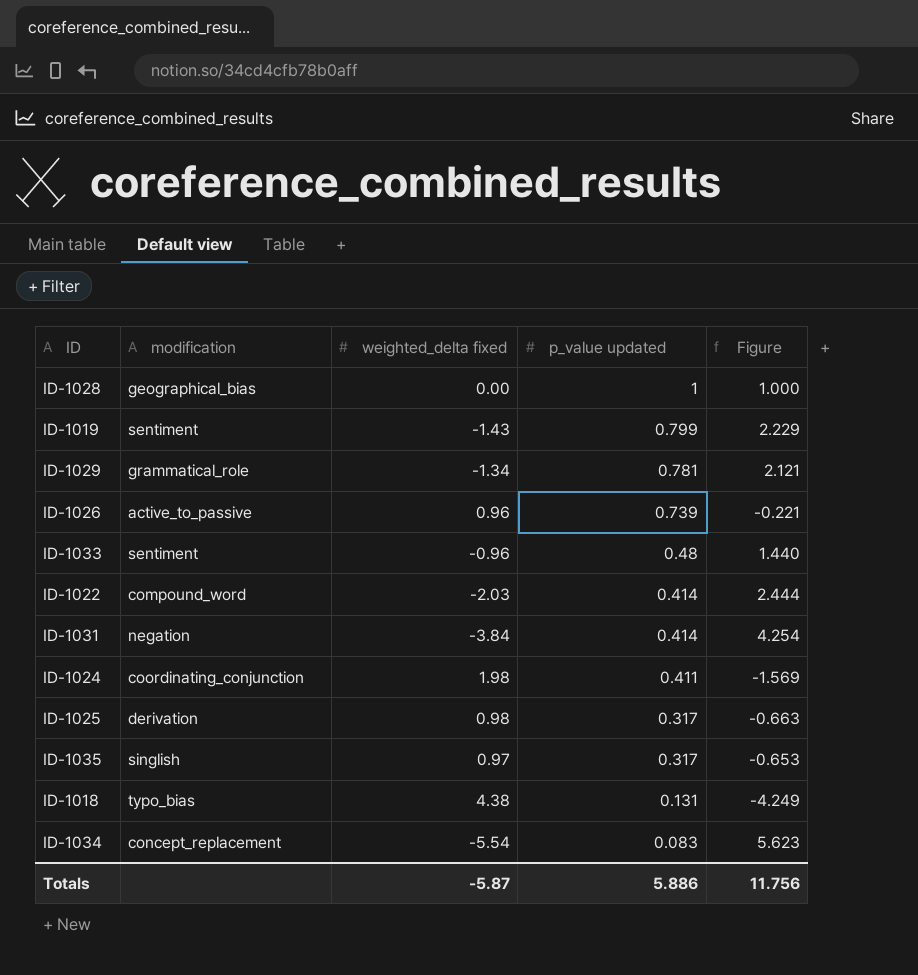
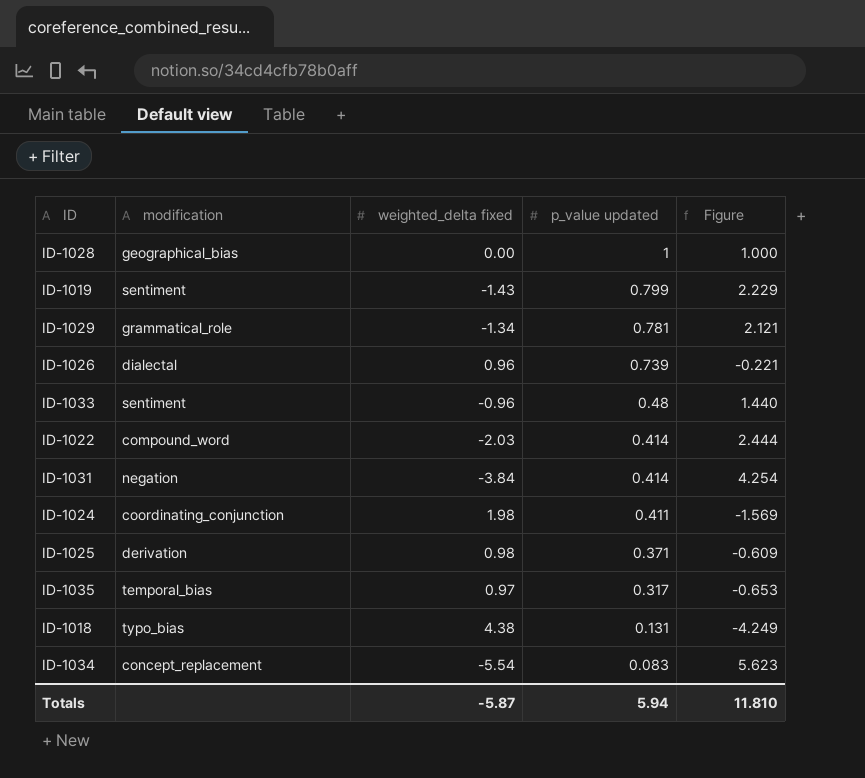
ID-1026 | modification: active_to_passive -> dialectal
ID-1025 | p_value updated: 0.317 -> 0.371
ID-1025 | Figure: -0.663 -> -0.609
ID-1035 | modification: singlish -> temporal_bias
Totals | p_value updated: 5.886 -> 5.94
Totals | Figure: 11.756 -> 11.810

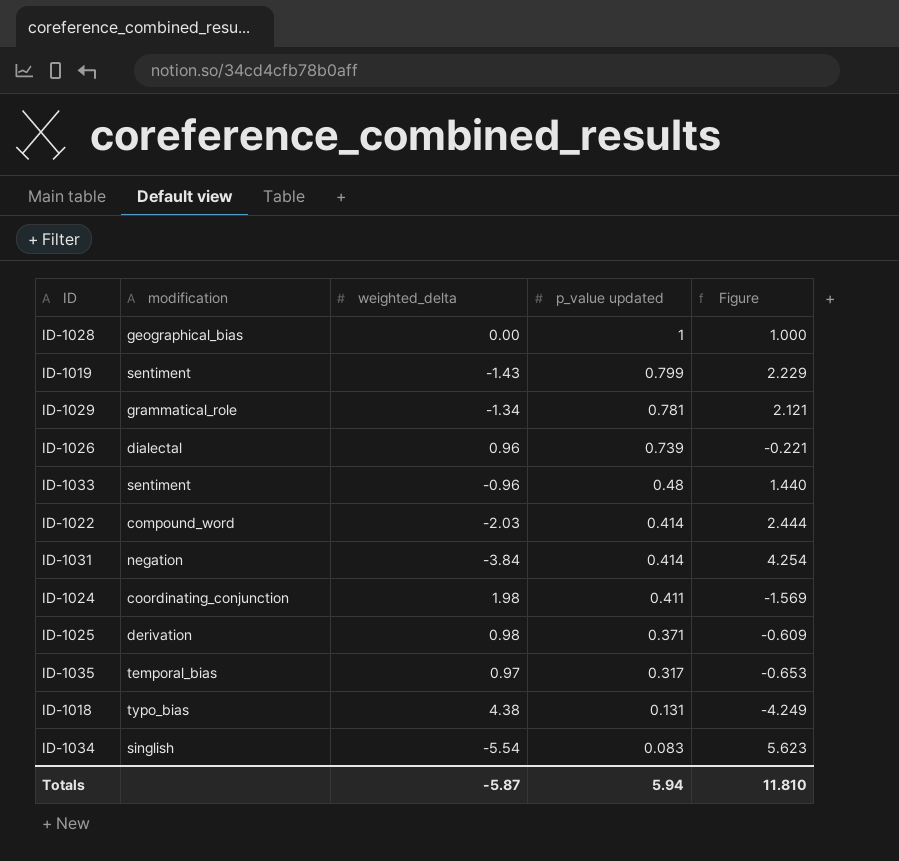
column name: weighted_delta fixed -> weighted_delta
ID-1034 | modification: concept_replacement -> singlish

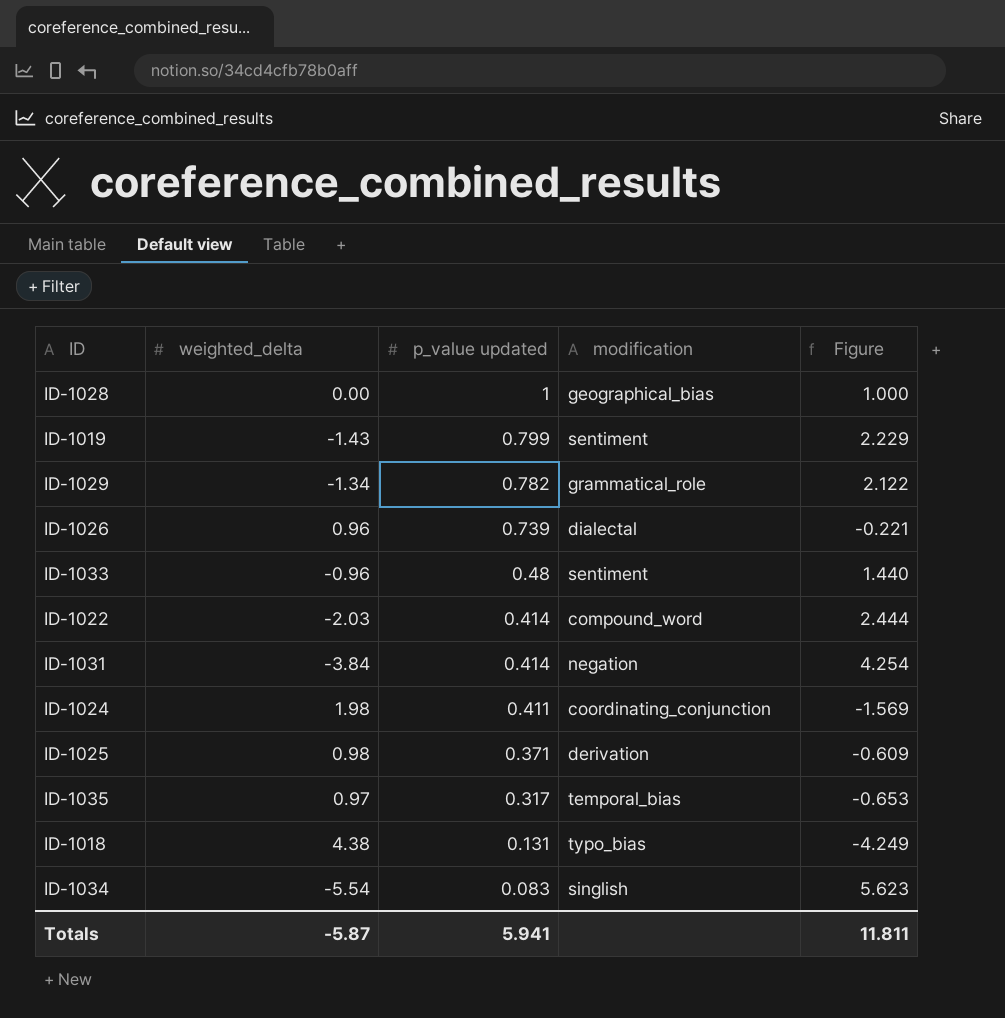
column modification | position: 2 -> 4
ID-1029 | p_value updated: 0.781 -> 0.782
ID-1029 | Figure: 2.121 -> 2.122
Totals | p_value updated: 5.94 -> 5.941
Totals | Figure: 11.810 -> 11.811

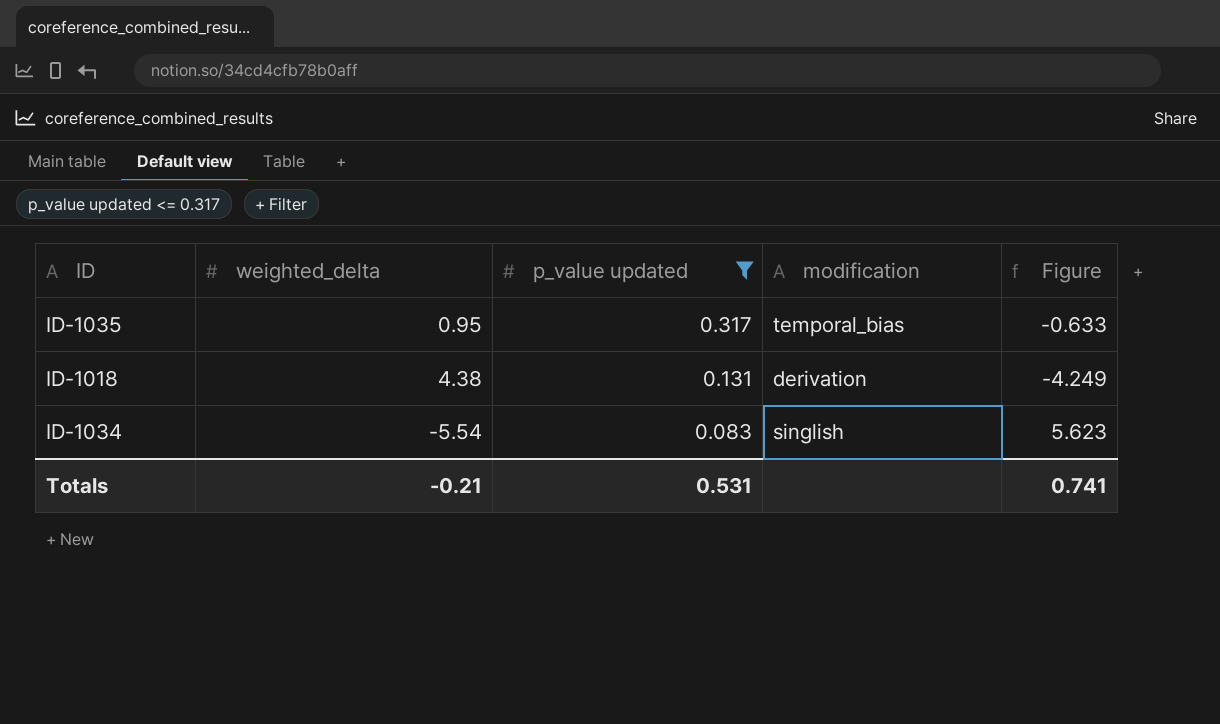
filter: none -> p_value updated <= 0.317
ID-1035 | weighted_delta: 0.97 -> 0.95
ID-1035 | Figure: -0.653 -> -0.633
ID-1018 | modification: typo_bias -> derivation
Totals | weighted_delta: -5.87 -> -0.21
Totals | p_value updated: 5.941 -> 0.531
Totals | Figure: 11.811 -> 0.741

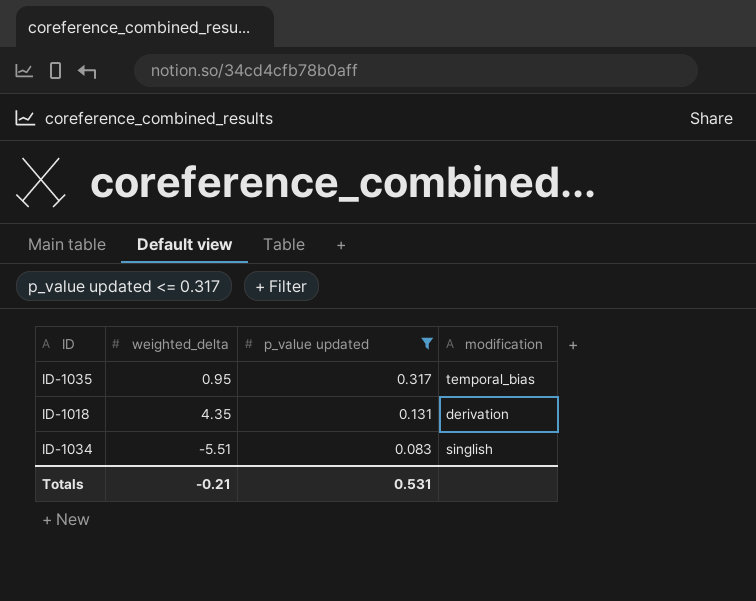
column Figure | formula: [p_value updated] - [weighted_delta] -> none
ID-1018 | weighted_delta: 4.38 -> 4.35
ID-1034 | weighted_delta: -5.54 -> -5.51

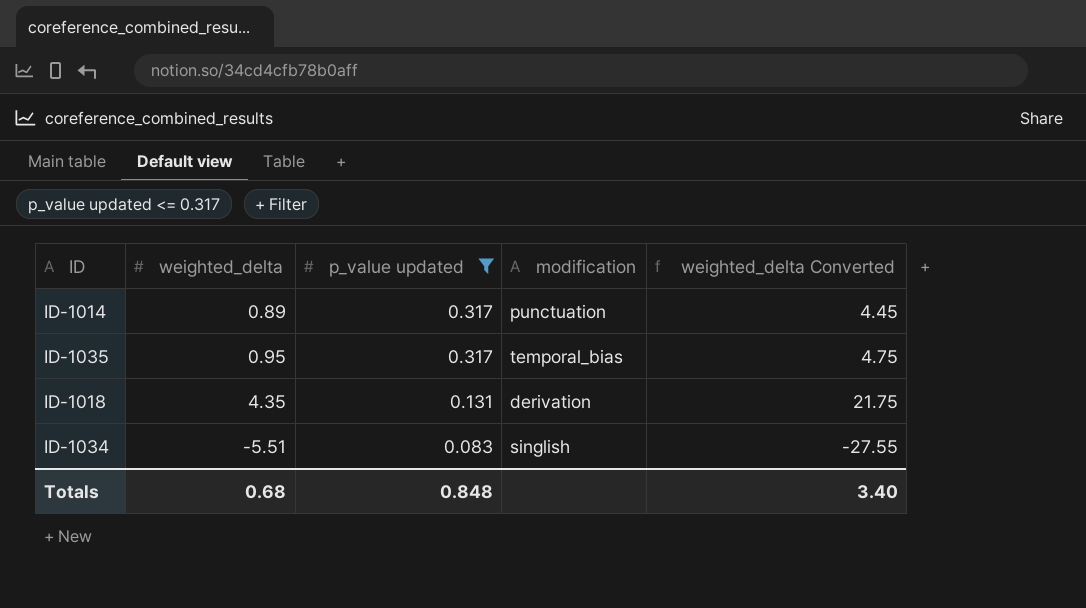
column weighted_delta Converted | formula: none -> [weighted_delta] * 5
row ID-1014: none -> 0.89 | 0.317 | punctuation | 4.45
Totals | weighted_delta: -0.21 -> 0.68
Totals | p_value updated: 0.531 -> 0.848

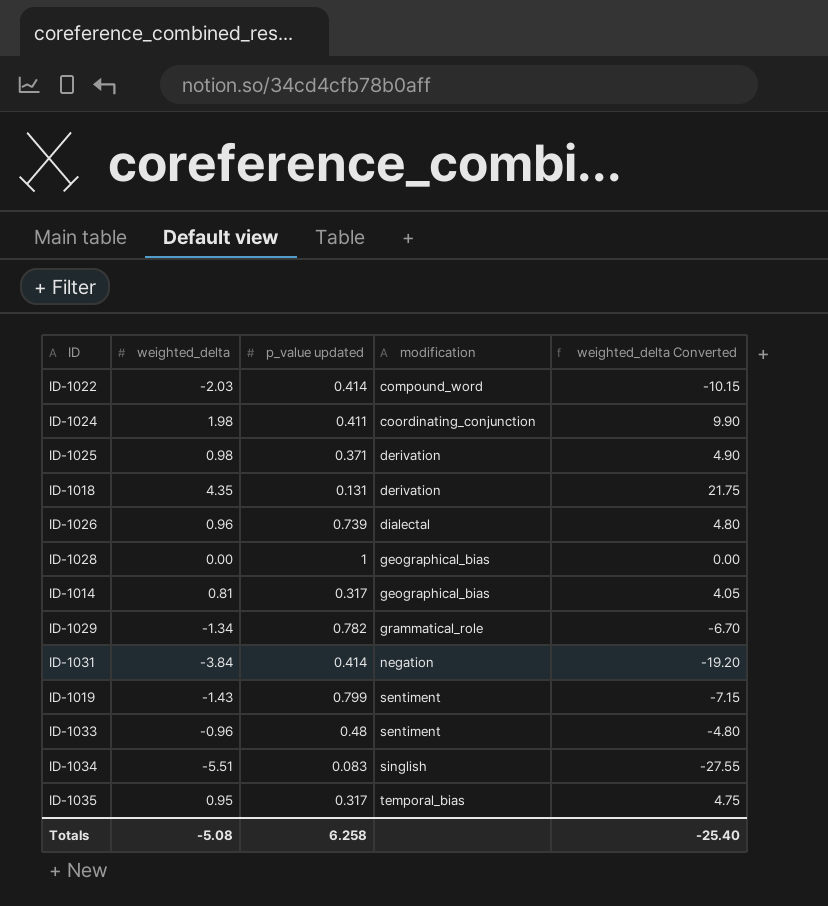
filter: p_value updated <= 0.317 -> none
row order: p_value updated descending -> modification ascending
ID-1014 | weighted_delta: 0.89 -> 0.81
ID-1014 | modification: punctuation -> geographical_bias
ID-1014 | weighted_delta Converted: 4.45 -> 4.05
Totals | weighted_delta: 0.68 -> -5.08
Totals | p_value updated: 0.848 -> 6.258
Totals | weighted_delta Converted: 3.40 -> -25.40

